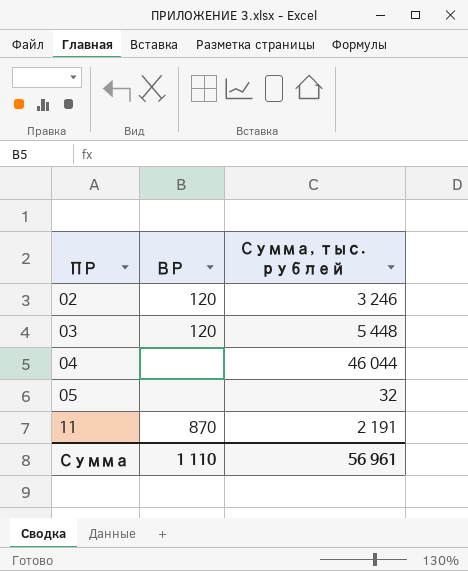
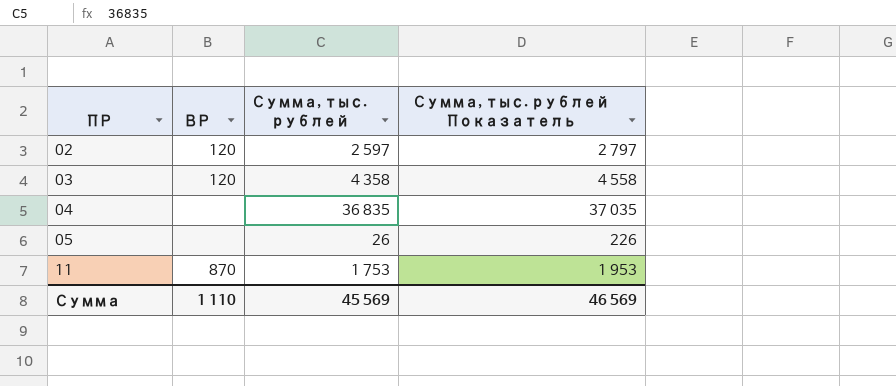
column Сумма, тыс. рублей Показатель | formula: none -> [Сумма, тыс. рублей] + 200
02 | Сумма, тыс. рублей: 3 246 -> 2 597
03 | Сумма, тыс. рублей: 5 448 -> 4 358
04 | Сумма, тыс. рублей: 46 044 -> 36 835
05 | Сумма, тыс. рублей: 32 -> 26
11 | Сумма, тыс. рублей: 2 191 -> 1 753
Сумма | Сумма, тыс. рублей: 56 961 -> 45 569

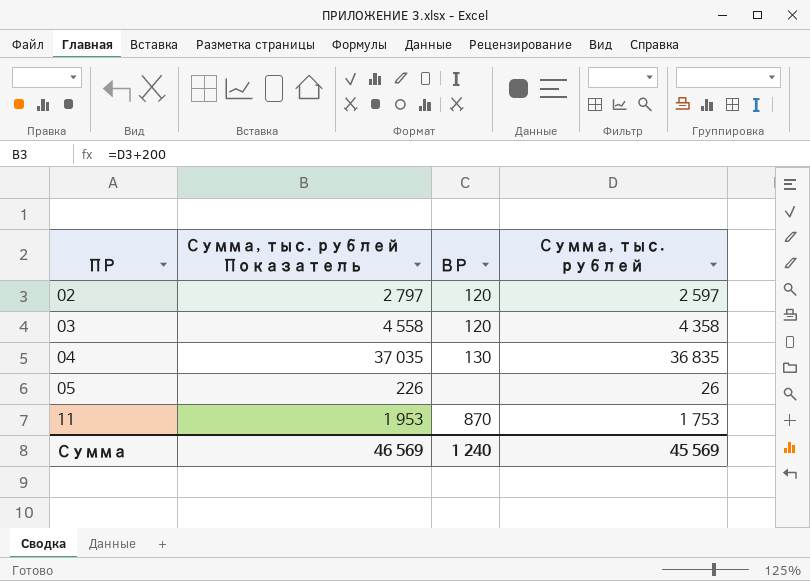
column Сумма, тыс. рублей Показатель | position: 4 -> 2
04 | ВР: none -> 130
Сумма | ВР: 1 110 -> 1 240

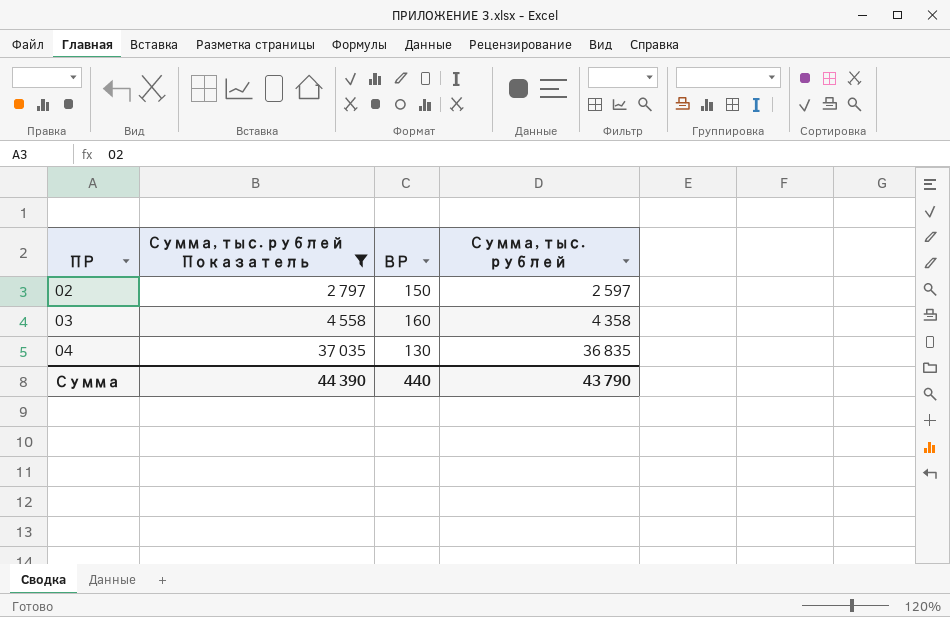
filter: none -> Сумма, тыс. рублей Показатель >= 2 797
02 | ВР: 120 -> 150
03 | ВР: 120 -> 160
Сумма | Сумма, тыс. рублей Показатель: 46 569 -> 44 390
Сумма | ВР: 1 240 -> 440
Сумма | Сумма, тыс. рублей: 45 569 -> 43 790

